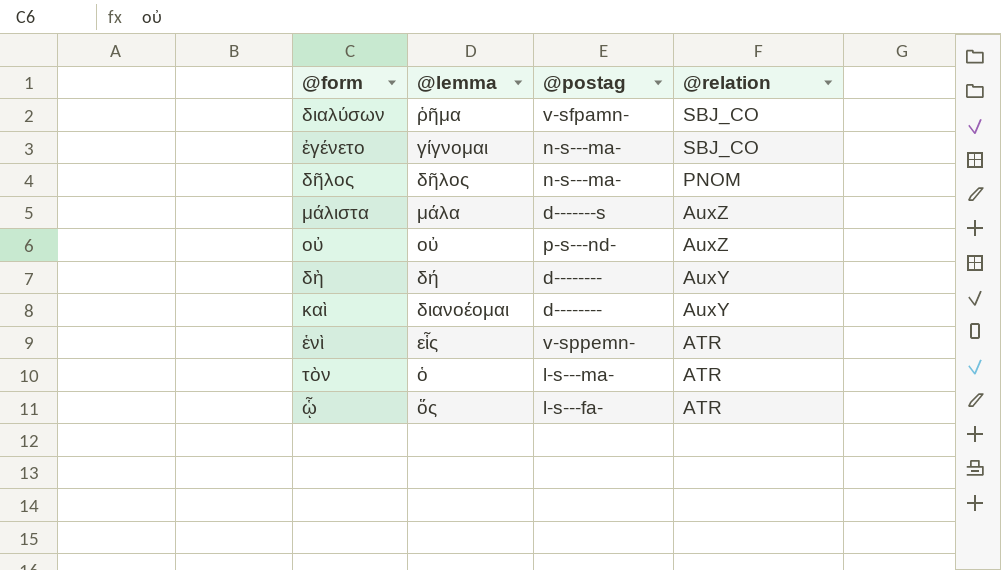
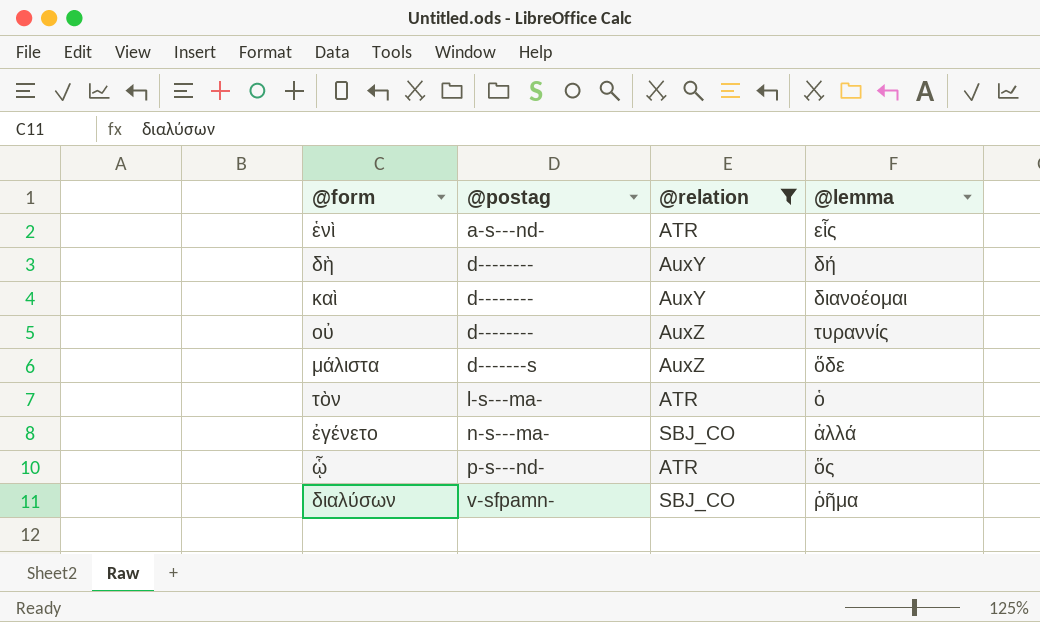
filter: none -> @relation != PNOM
row order: @relation descending -> @postag ascending
column @lemma | position: 2 -> 4
ἑνὶ | @postag: v-sppemn- -> a-s---nd-
οὐ | @postag: p-s---nd- -> d--------
οὐ | @lemma: οὐ -> τυραννίς
μάλιστα | @lemma: μάλα -> ὅδε
ἐγένετο | @lemma: γίγνομαι -> ἀλλά
ᾧ | @postag: l-s---fa- -> p-s---nd-

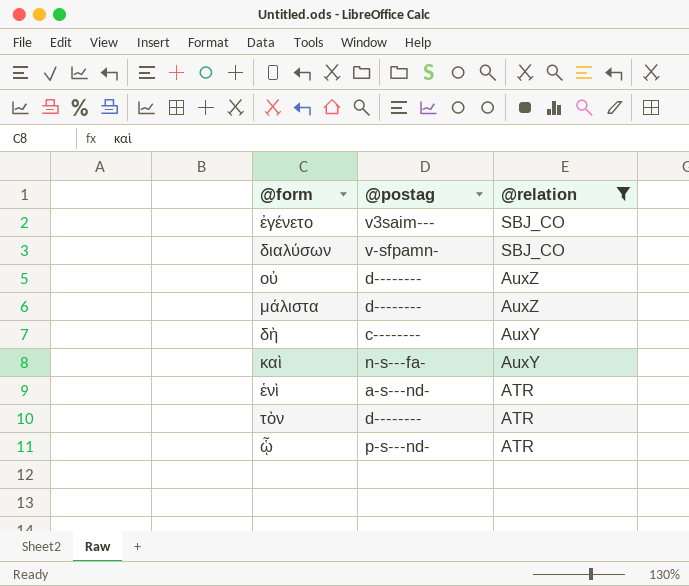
row order: @postag ascending -> @relation descending
column @lemma | position: 4 -> none
ἐγένετο | @postag: n-s---ma- -> v3saim---
μάλιστα | @postag: d-------s -> d--------
δὴ | @postag: d-------- -> c--------
καὶ | @postag: d-------- -> n-s---fa-
τὸν | @postag: l-s---ma- -> d--------

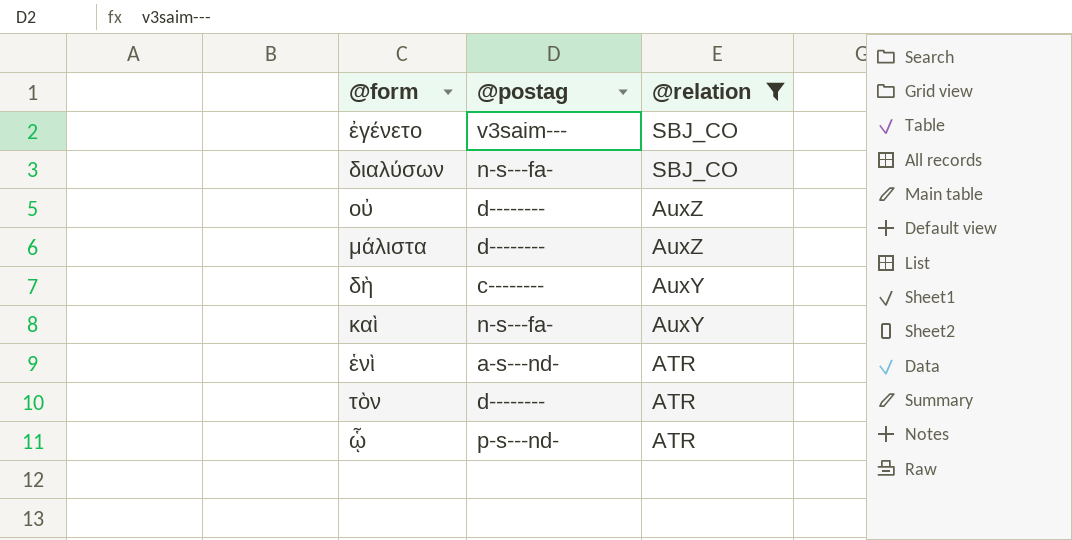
διαλύσων | @postag: v-sfpamn- -> n-s---fa-

